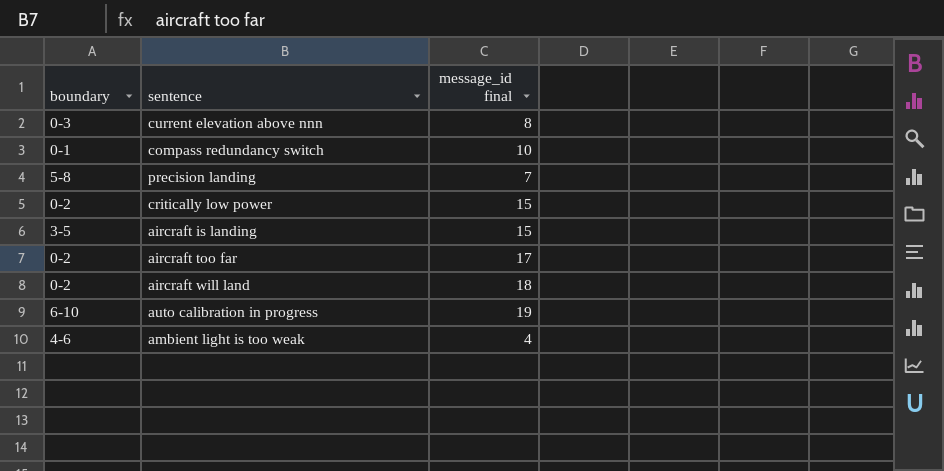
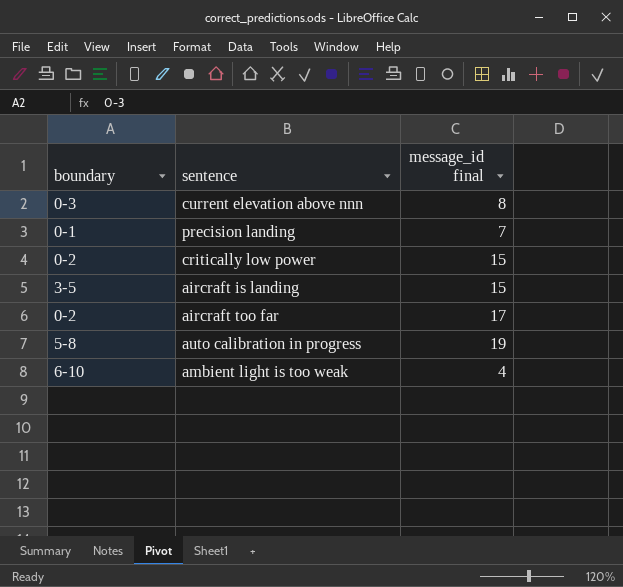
row compass redundancy switch: 0-1 | 10 -> none
row aircraft will land: 0-2 | 18 -> none
precision landing | boundary: 5-8 -> 0-1
auto calibration in progress | boundary: 6-10 -> 5-8
ambient light is too weak | boundary: 4-6 -> 6-10

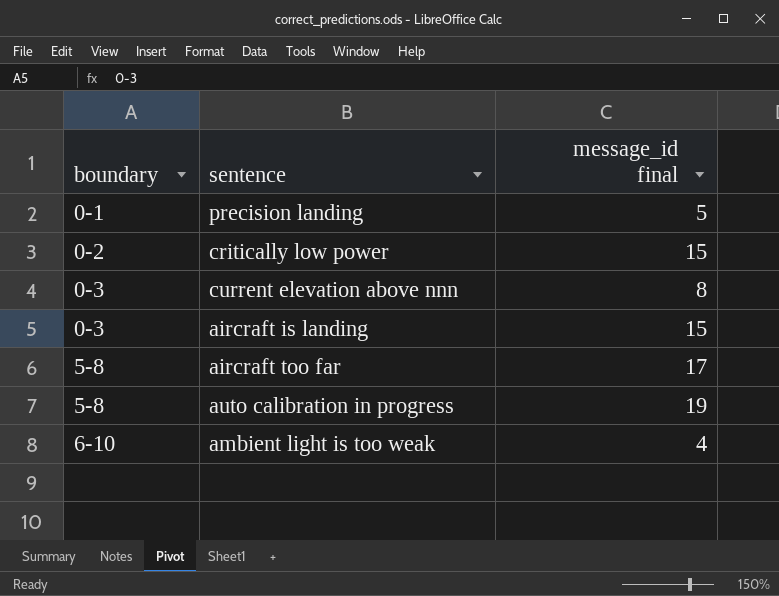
row order: none -> boundary ascending
precision landing | message_id final: 7 -> 5
aircraft is landing | boundary: 3-5 -> 0-3
aircraft too far | boundary: 0-2 -> 5-8

